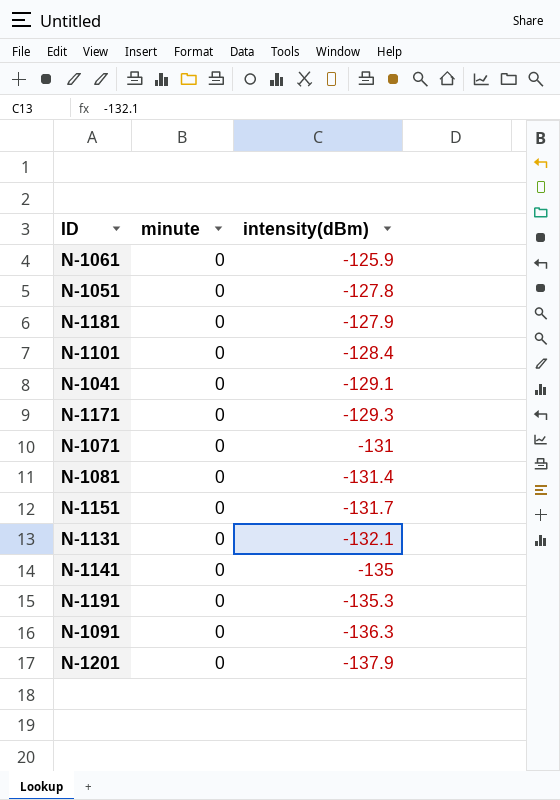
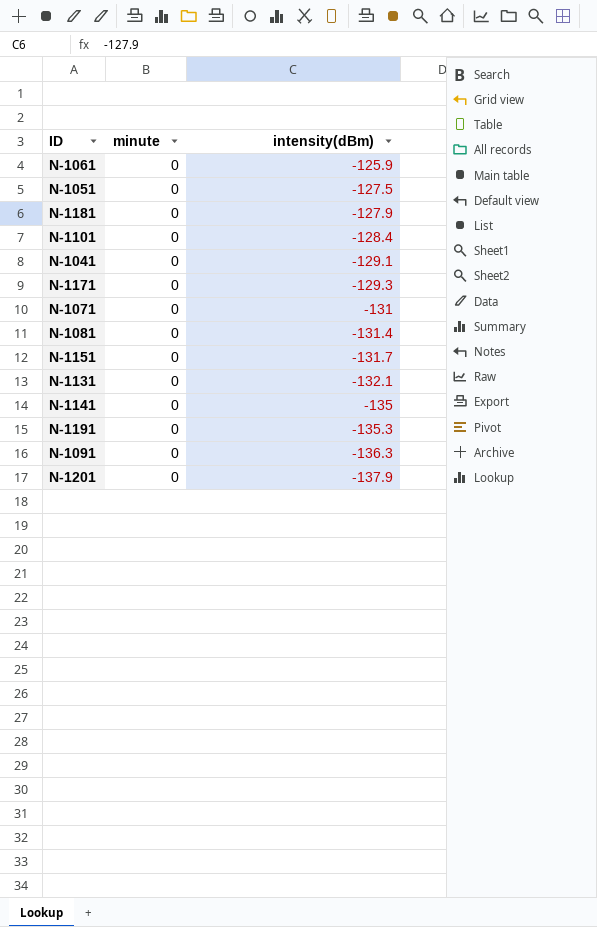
N-1051 | intensity(dBm): -127.8 -> -127.5

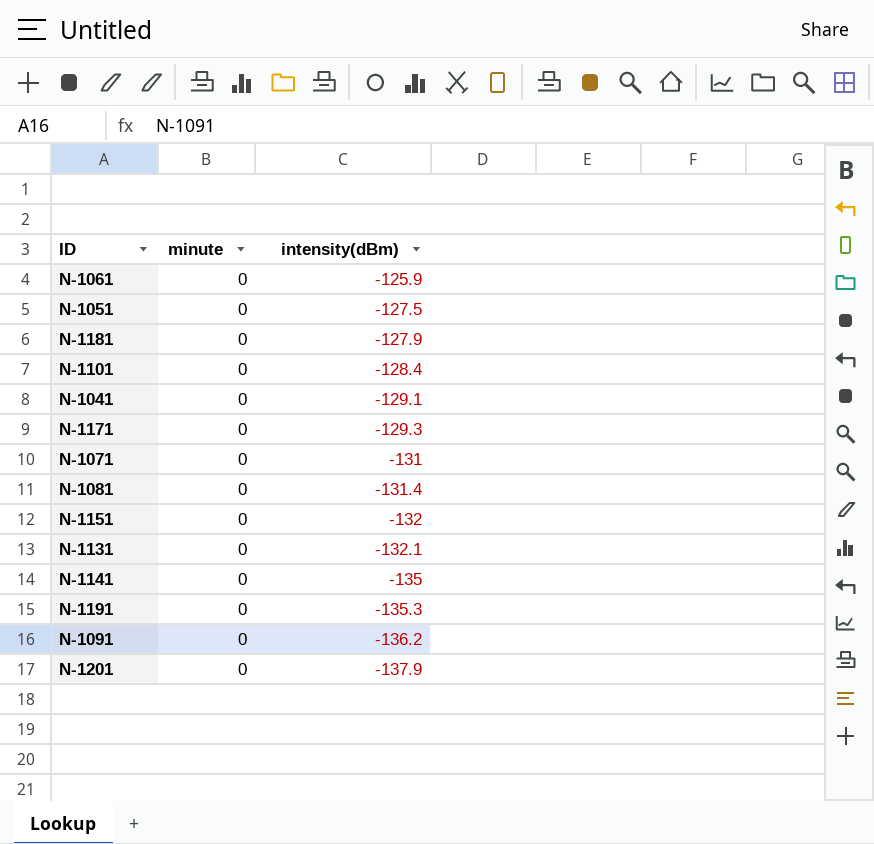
N-1151 | intensity(dBm): -131.7 -> -132
N-1091 | intensity(dBm): -136.3 -> -136.2

